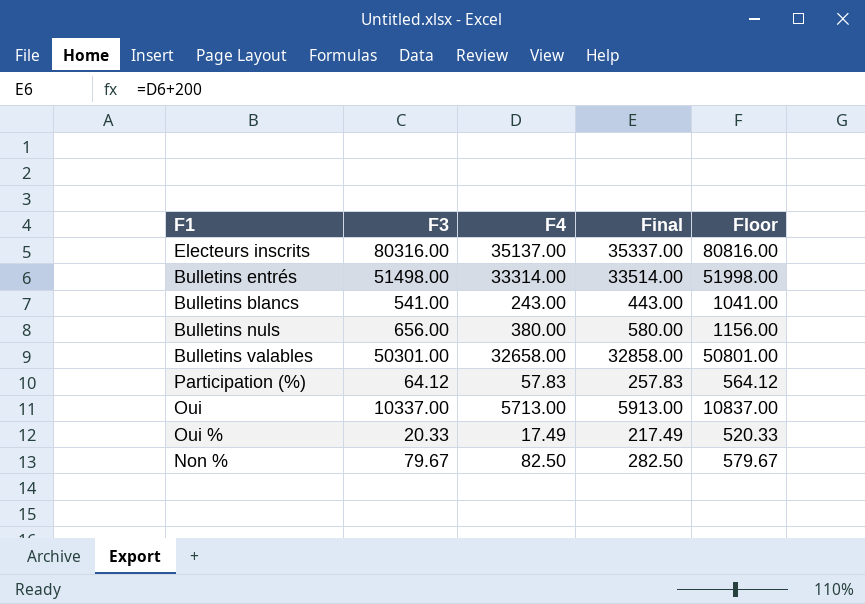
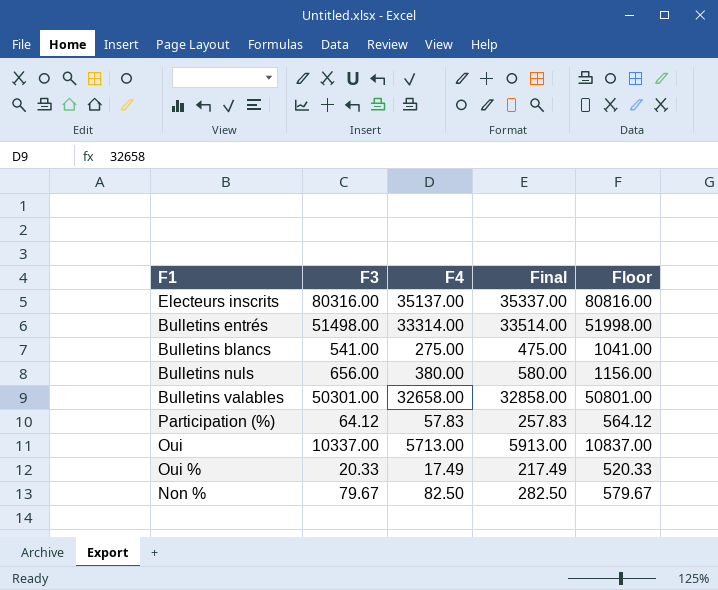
Bulletins blancs | F4: 243.00 -> 275.00
Bulletins blancs | Final: 443.00 -> 475.00

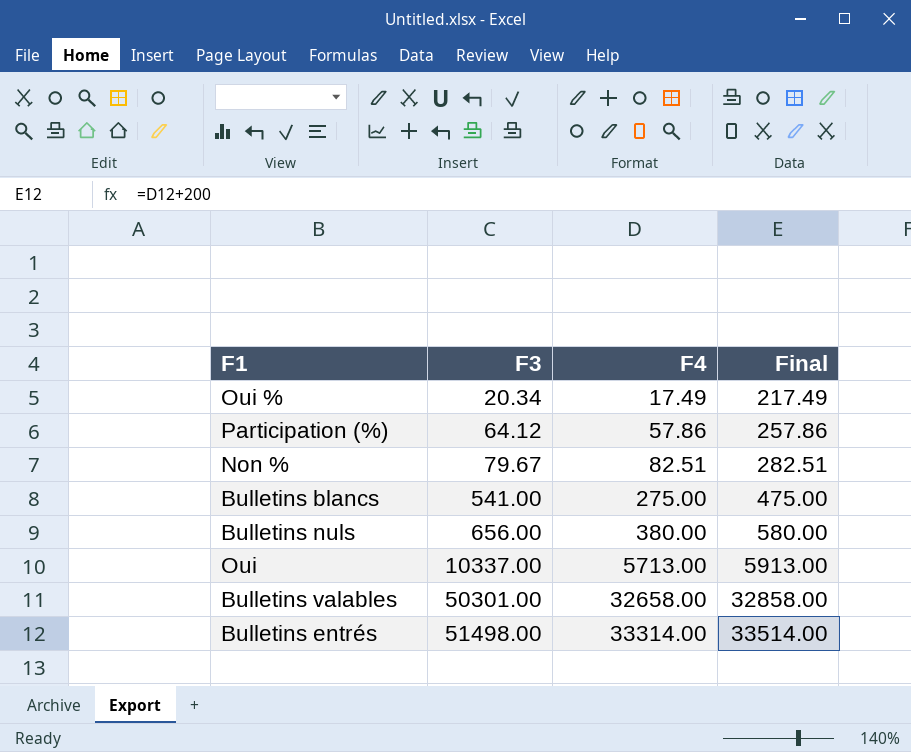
row order: none -> F3 ascending
column Floor | formula: [F3] + 500 -> none
row Electeurs inscrits: 80316.00 | 35137.00 | 35337.00 | 80816.00 -> none
Oui % | F3: 20.33 -> 20.34
Participation (%) | F4: 57.83 -> 57.86
Participation (%) | Final: 257.83 -> 257.86
Non % | F4: 82.50 -> 82.51
Non % | Final: 282.50 -> 282.51

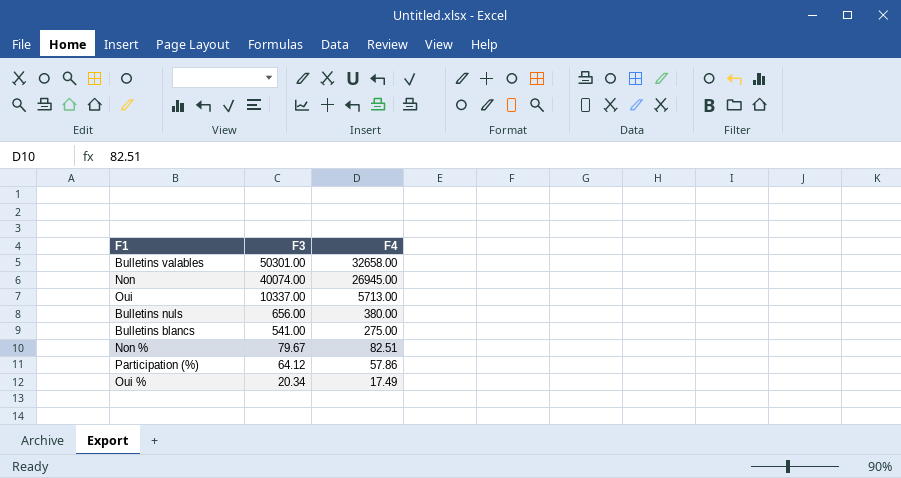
row order: F3 ascending -> F3 descending
column Final | formula: [F4] + 200 -> none
row Bulletins entrés: 51498.00 | 33314.00 | 33514.00 -> none
row Non: none -> 40074.00 | 26945.00

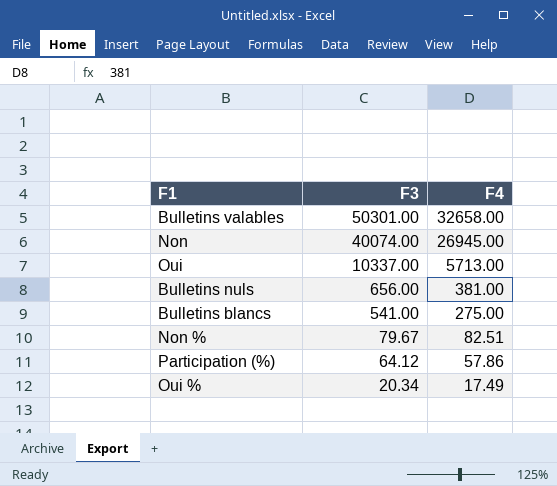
Bulletins nuls | F4: 380.00 -> 381.00

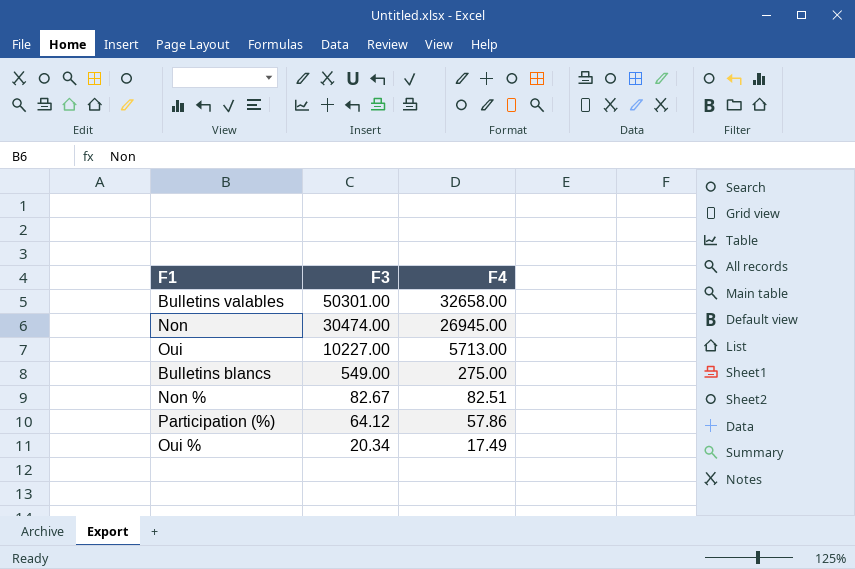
row Bulletins nuls: 656.00 | 381.00 -> none
Non | F3: 40074.00 -> 30474.00
Oui | F3: 10337.00 -> 10227.00
Bulletins blancs | F3: 541.00 -> 549.00
Non % | F3: 79.67 -> 82.67

